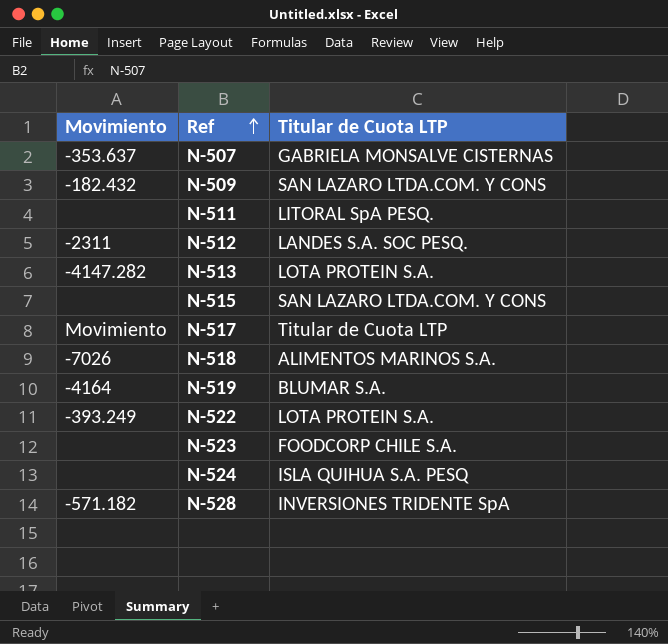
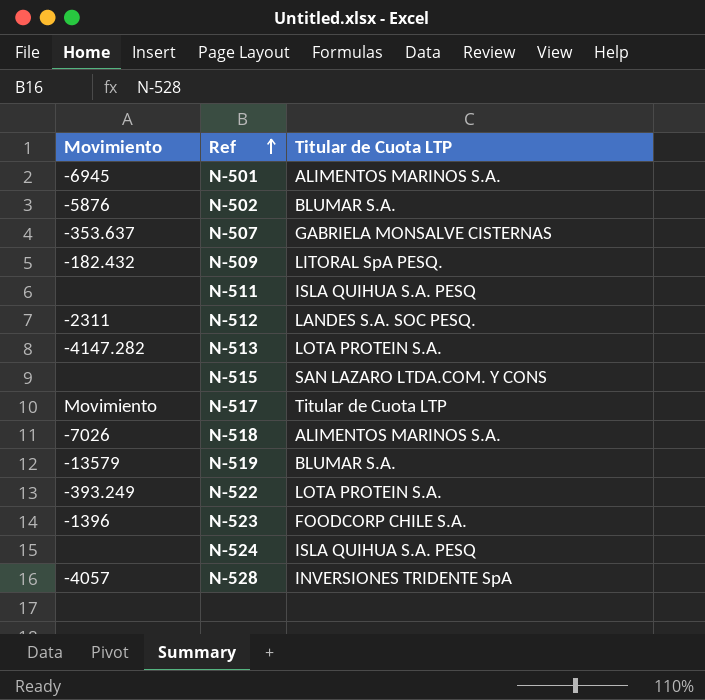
row N-501: none -> -6945 | ALIMENTOS MARINOS S.A.
row N-502: none -> -5876 | BLUMAR S.A.
N-509 | Titular de Cuota LTP: SAN LAZARO LTDA.COM. Y CONS -> LITORAL SpA PESQ.
N-511 | Titular de Cuota LTP: LITORAL SpA PESQ. -> ISLA QUIHUA S.A. PESQ
N-519 | Movimiento: -4164 -> -13579
N-523 | Movimiento: none -> -1396
N-528 | Movimiento: -571.182 -> -4057

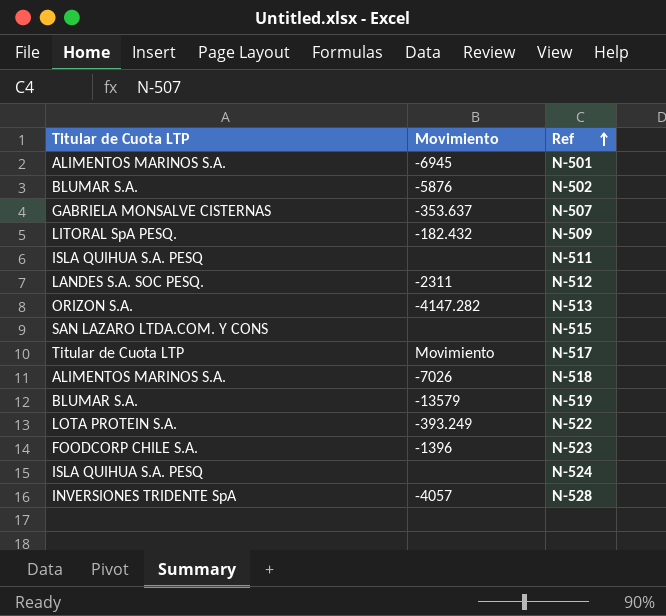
column Titular de Cuota LTP | position: 3 -> 1
N-513 | Titular de Cuota LTP: LOTA PROTEIN S.A. -> ORIZON S.A.

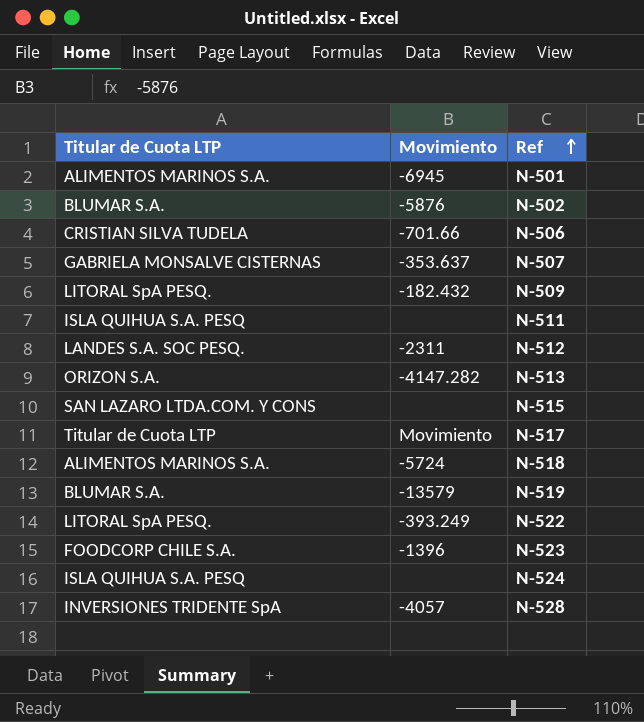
row N-506: none -> CRISTIAN SILVA TUDELA | -701.66
N-518 | Movimiento: -7026 -> -5724
N-522 | Titular de Cuota LTP: LOTA PROTEIN S.A. -> LITORAL SpA PESQ.

